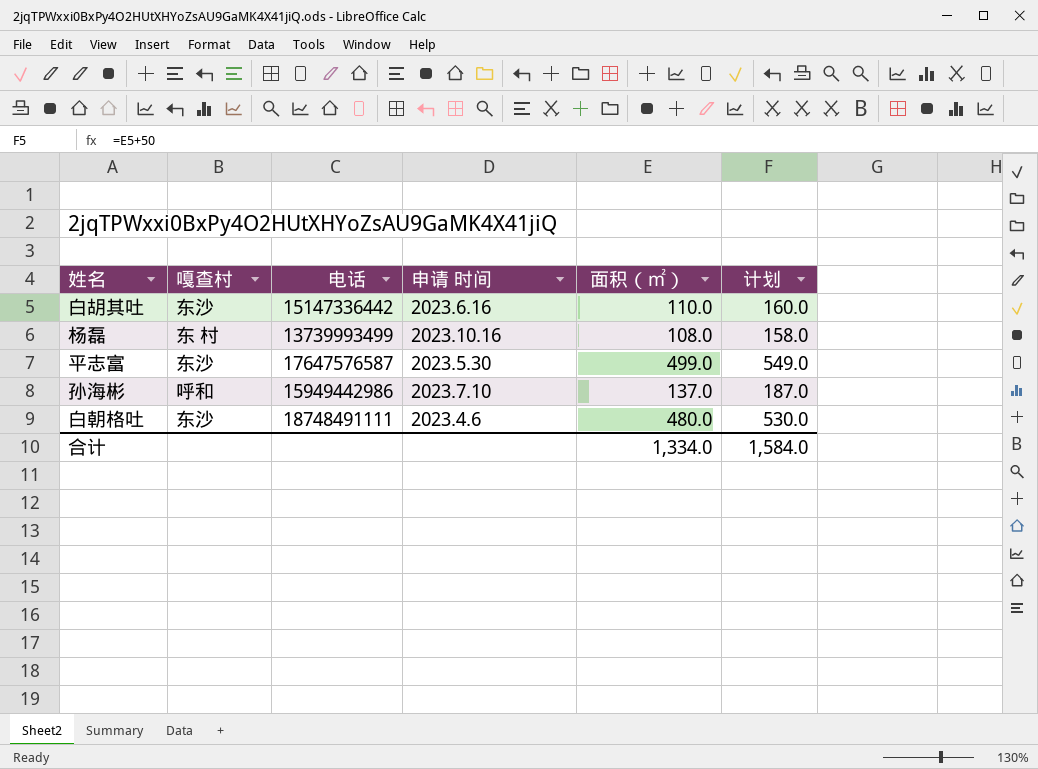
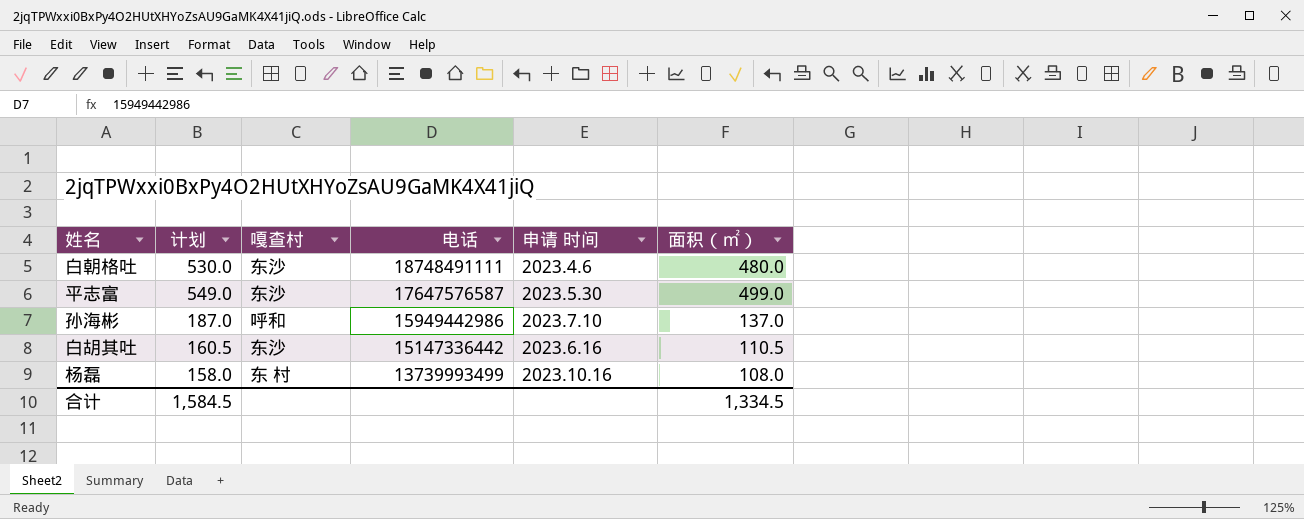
row order: none -> 电话 descending
column 计划 | position: 6 -> 2
白胡其吐 | 计划: 160.0 -> 160.5
白胡其吐 | 面积（㎡）: 110.0 -> 110.5
合计 | 计划: 1,584.0 -> 1,584.5
合计 | 面积（㎡）: 1,334.0 -> 1,334.5

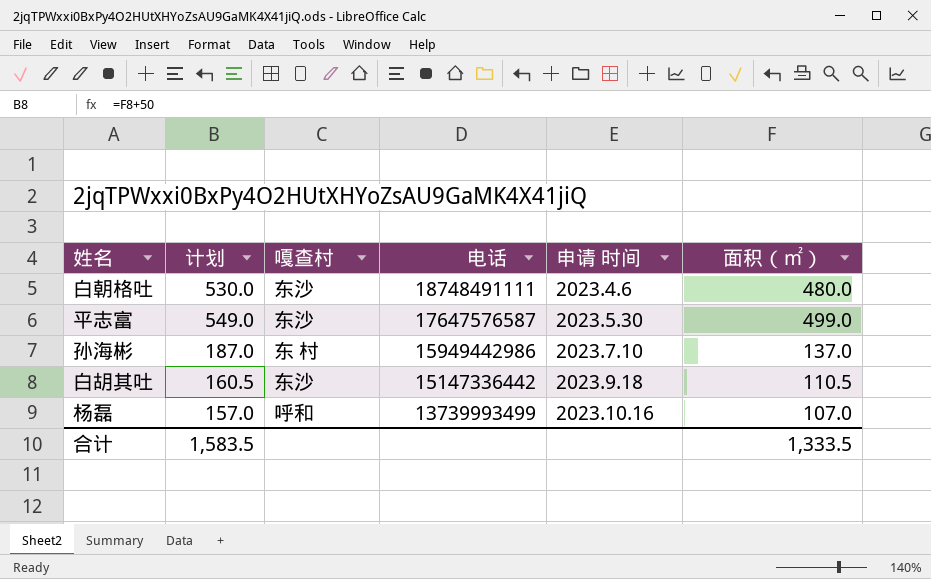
孙海彬 | 嘎查村: 呼和 -> 东 村
白胡其吐 | 申请 时间: 2023.6.16 -> 2023.9.18
杨磊 | 计划: 158.0 -> 157.0
杨磊 | 嘎查村: 东 村 -> 呼和
杨磊 | 面积（㎡）: 108.0 -> 107.0
合计 | 计划: 1,584.5 -> 1,583.5
合计 | 面积（㎡）: 1,334.5 -> 1,333.5

